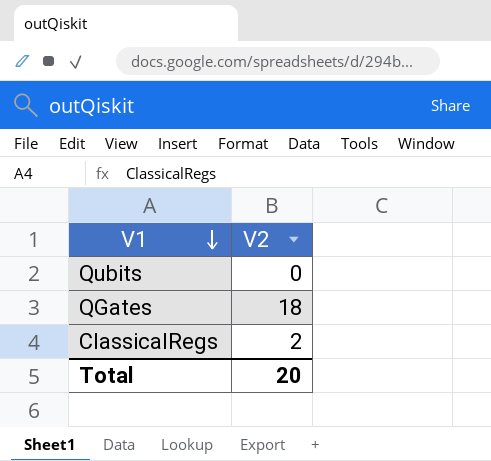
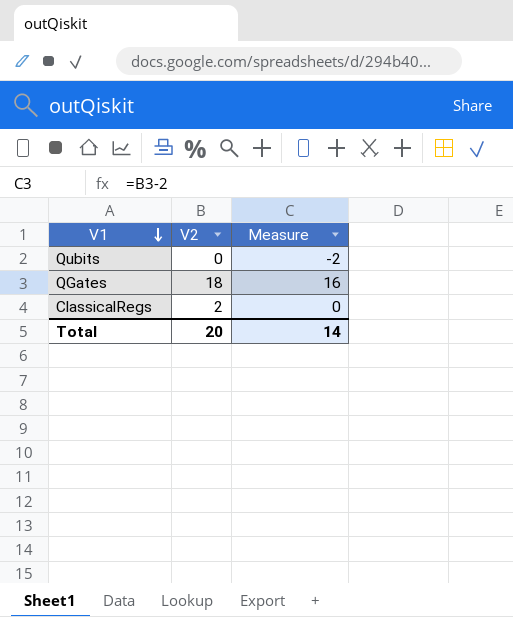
column Measure | formula: none -> [V2] - 2

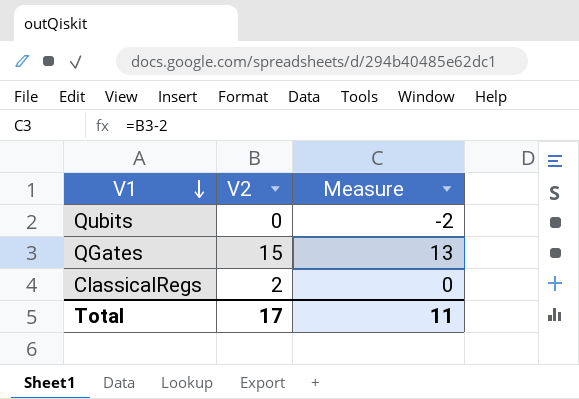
QGates | V2: 18 -> 15
QGates | Measure: 16 -> 13
Total | V2: 20 -> 17
Total | Measure: 14 -> 11

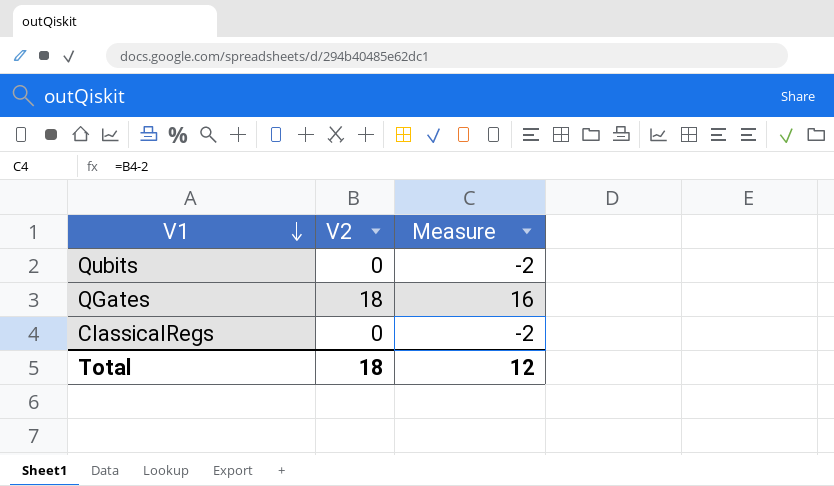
QGates | V2: 15 -> 18
QGates | Measure: 13 -> 16
ClassicalRegs | V2: 2 -> 0
ClassicalRegs | Measure: 0 -> -2
Total | V2: 17 -> 18
Total | Measure: 11 -> 12

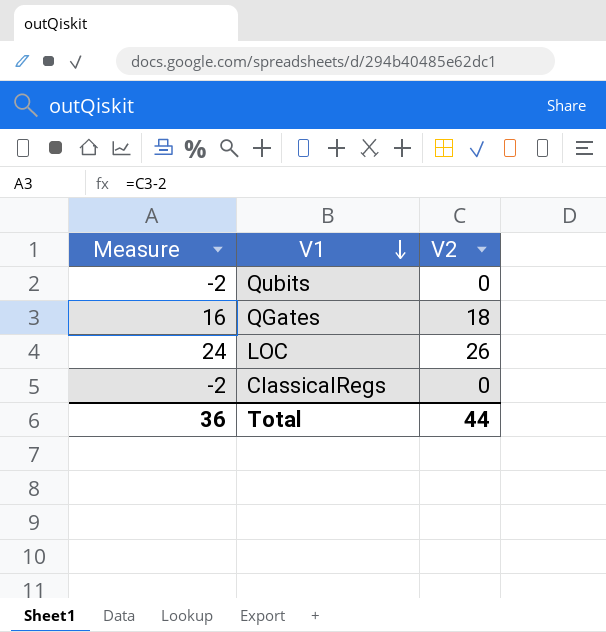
column Measure | position: 3 -> 1
row LOC: none -> 24 | 26
Total | Measure: 12 -> 36
Total | V2: 18 -> 44

